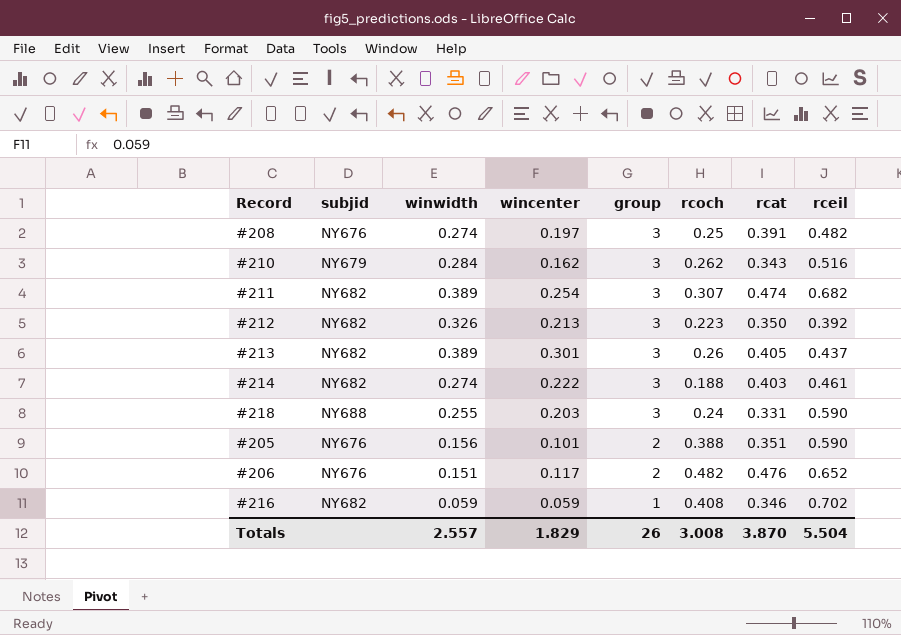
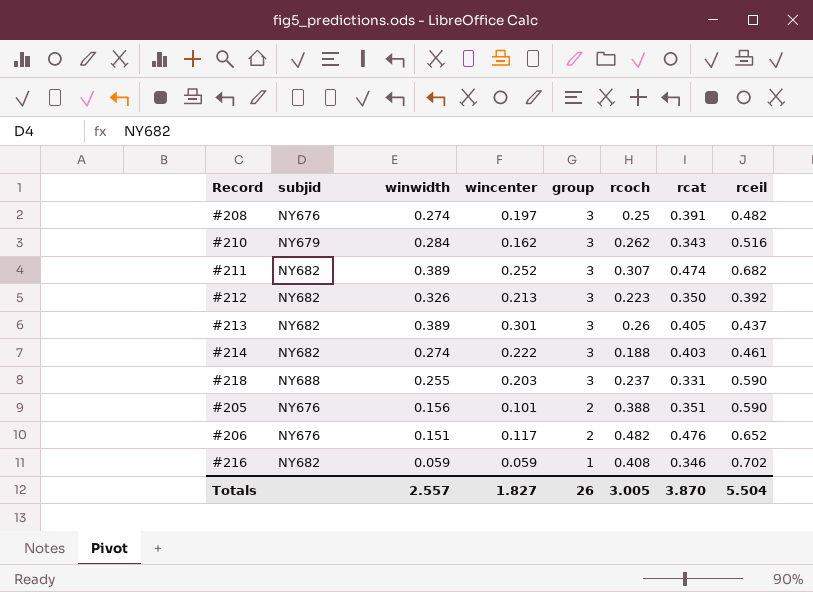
#211 | wincenter: 0.254 -> 0.252
#218 | rcoch: 0.24 -> 0.237
Totals | wincenter: 1.829 -> 1.827
Totals | rcoch: 3.008 -> 3.005

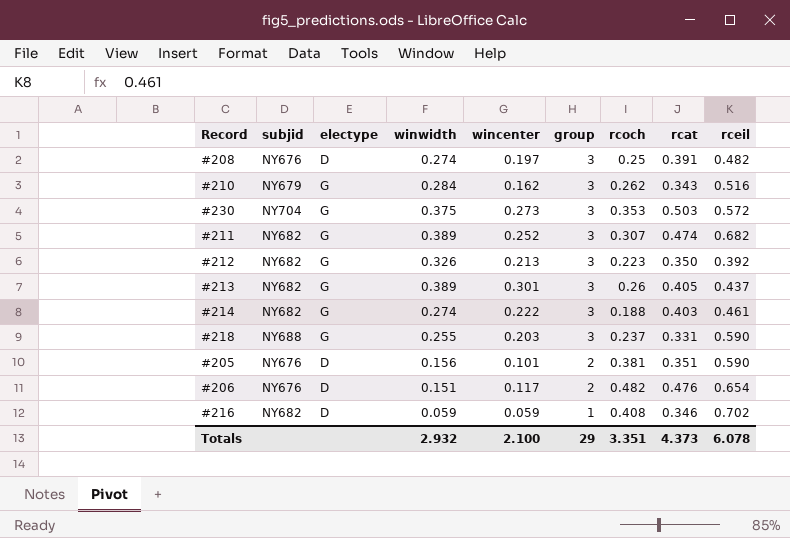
column electype | position: none -> 3
row #230: none -> NY704 | G | 0.375 | 0.273 | 3 | 0.353 | 0.503 | 0.572
#205 | rcoch: 0.388 -> 0.381
#206 | rceil: 0.652 -> 0.654
Totals | winwidth: 2.557 -> 2.932
Totals | wincenter: 1.827 -> 2.100
Totals | group: 26 -> 29
Totals | rcoch: 3.005 -> 3.351
Totals | rcat: 3.870 -> 4.373
Totals | rceil: 5.504 -> 6.078

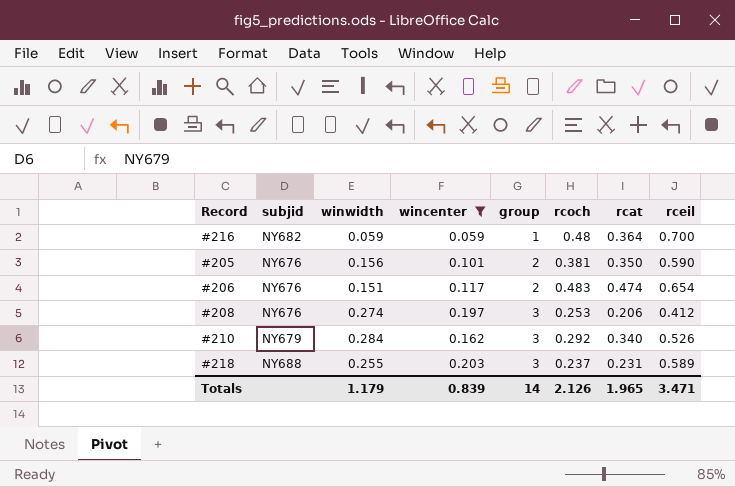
filter: none -> wincenter <= 0.203
row order: group descending -> group ascending
column electype | position: 3 -> none
#216 | rcoch: 0.408 -> 0.48
#216 | rcat: 0.346 -> 0.364
#216 | rceil: 0.702 -> 0.700
#205 | rcat: 0.351 -> 0.350
#206 | rcoch: 0.482 -> 0.483
#206 | rcat: 0.476 -> 0.474
#208 | rcoch: 0.25 -> 0.253
#208 | rcat: 0.391 -> 0.206
#208 | rceil: 0.482 -> 0.412
#210 | rcoch: 0.262 -> 0.292
#210 | rcat: 0.343 -> 0.340
#210 | rceil: 0.516 -> 0.526
#218 | rcat: 0.331 -> 0.231
#218 | rceil: 0.590 -> 0.589
Totals | winwidth: 2.932 -> 1.179
Totals | wincenter: 2.100 -> 0.839
Totals | group: 29 -> 14
Totals | rcoch: 3.351 -> 2.126
Totals | rcat: 4.373 -> 1.965
Totals | rceil: 6.078 -> 3.471

